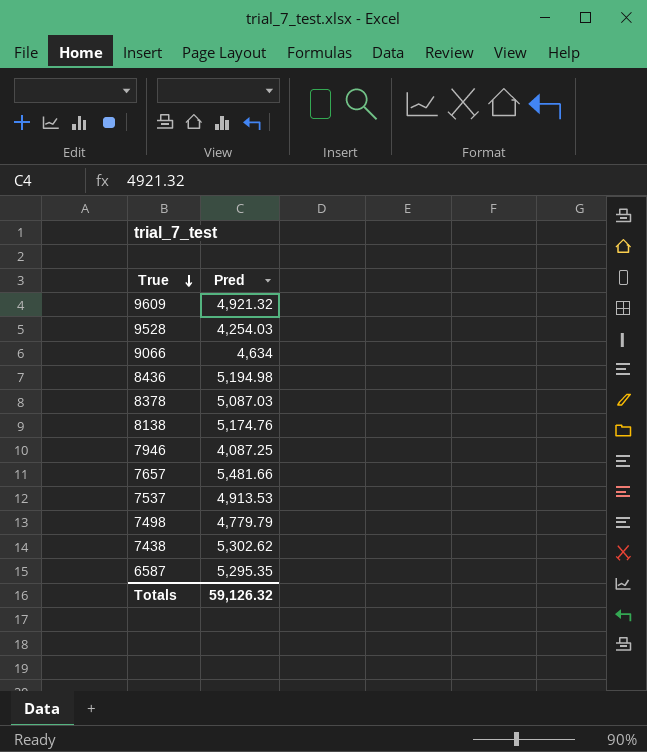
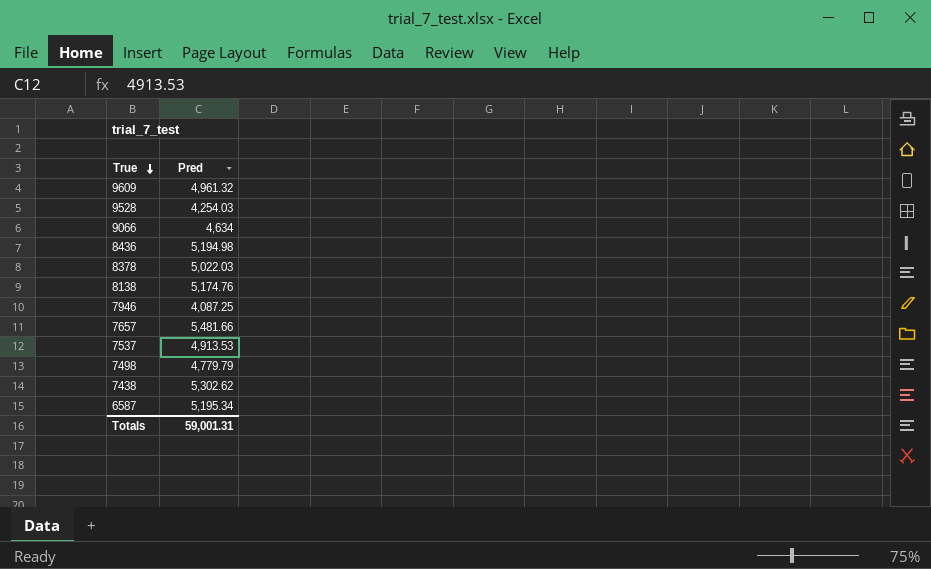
9609 | Pred: 4,921.32 -> 4,961.32
8378 | Pred: 5,087.03 -> 5,022.03
6587 | Pred: 5,295.35 -> 5,195.34
Totals | Pred: 59,126.32 -> 59,001.31

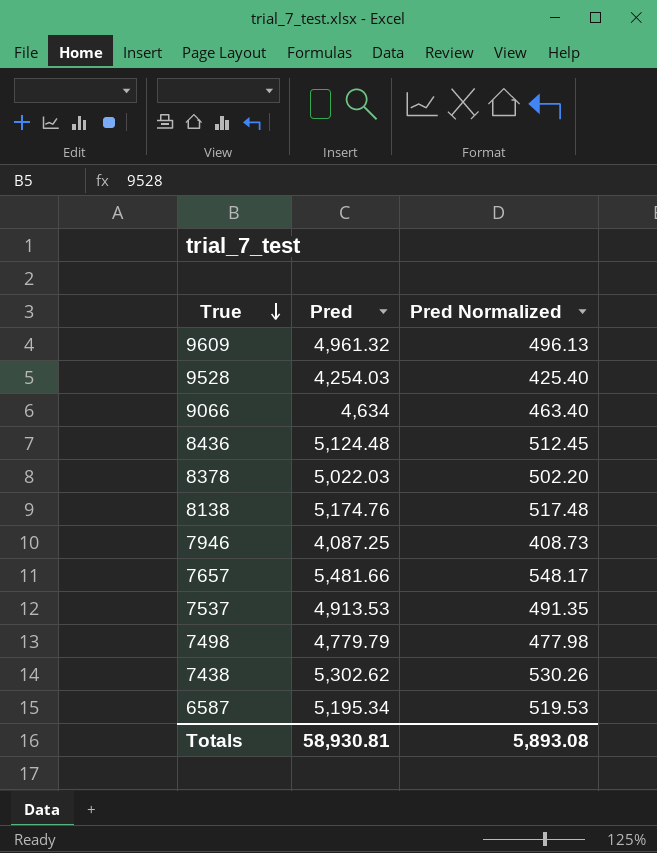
column Pred Normalized | formula: none -> [Pred] * 0.1
8436 | Pred: 5,194.98 -> 5,124.48
Totals | Pred: 59,001.31 -> 58,930.81

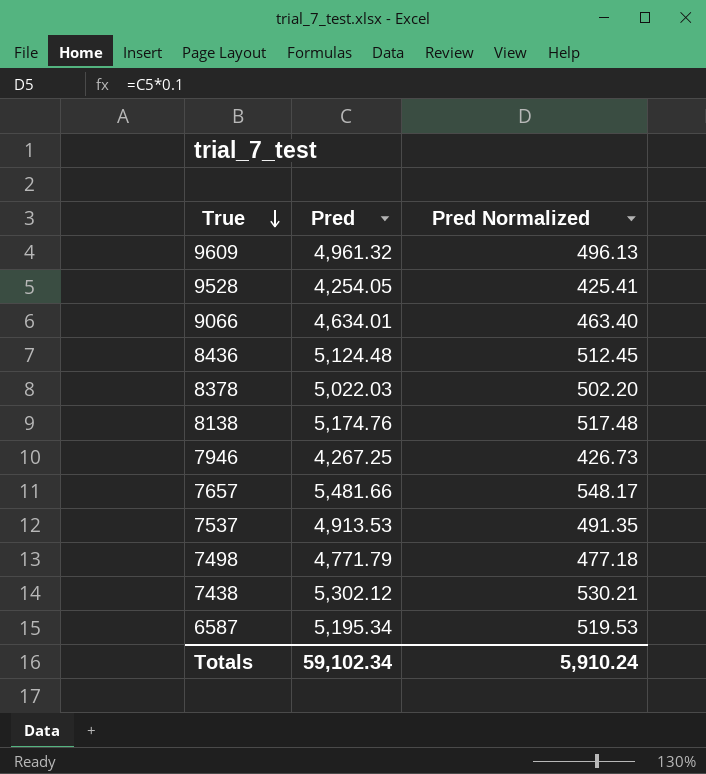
9528 | Pred: 4,254.03 -> 4,254.05
9528 | Pred Normalized: 425.40 -> 425.41
9066 | Pred: 4,634 -> 4,634.01
7946 | Pred: 4,087.25 -> 4,267.25
7946 | Pred Normalized: 408.73 -> 426.73
7498 | Pred: 4,779.79 -> 4,771.79
7498 | Pred Normalized: 477.98 -> 477.18
7438 | Pred: 5,302.62 -> 5,302.12
7438 | Pred Normalized: 530.26 -> 530.21
Totals | Pred: 58,930.81 -> 59,102.34
Totals | Pred Normalized: 5,893.08 -> 5,910.24

